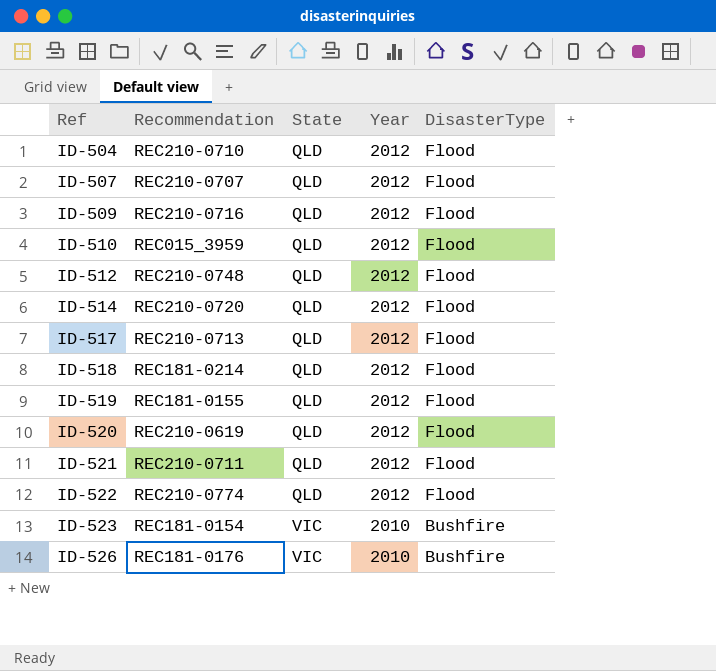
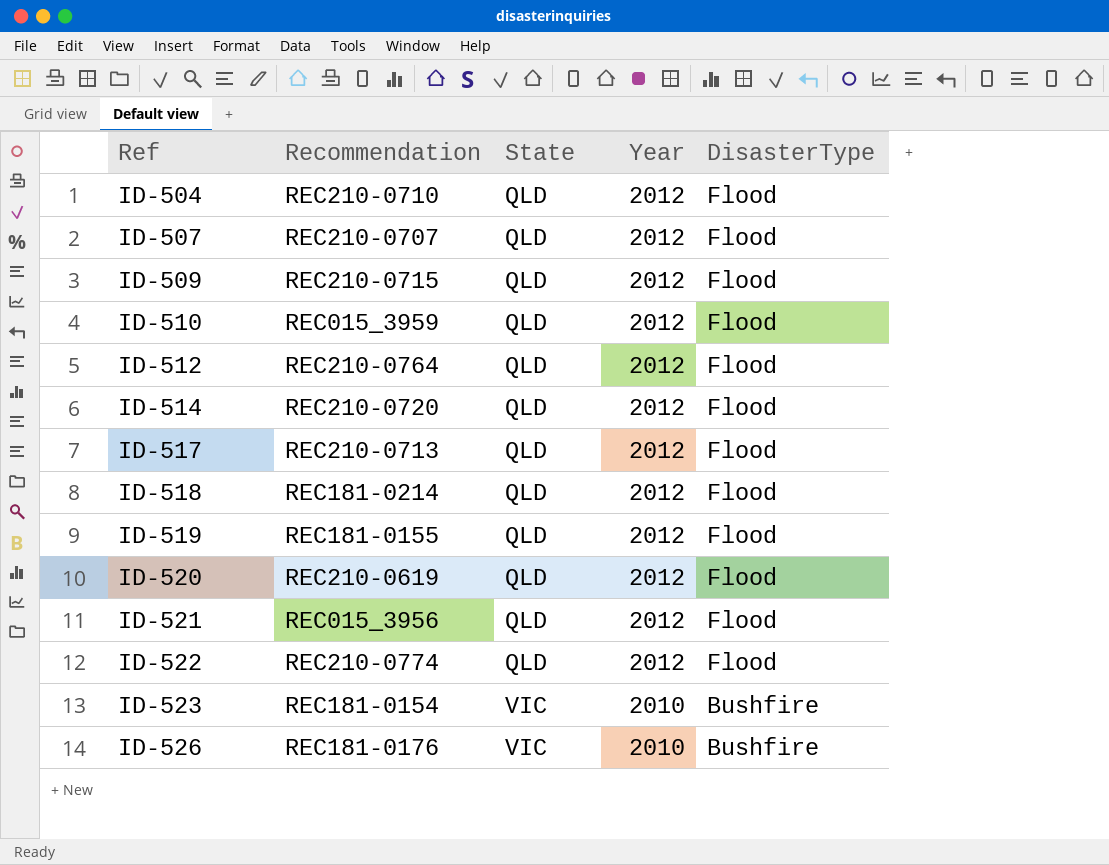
ID-509 | Recommendation: REC210-0716 -> REC210-0715
ID-512 | Recommendation: REC210-0748 -> REC210-0764
ID-521 | Recommendation: REC210-0711 -> REC015_3956

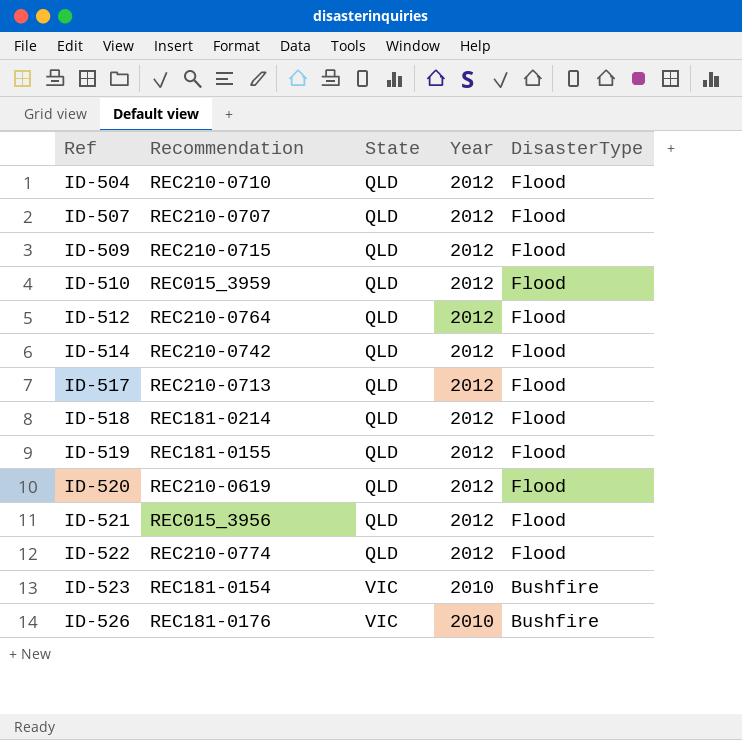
ID-514 | Recommendation: REC210-0720 -> REC210-0742

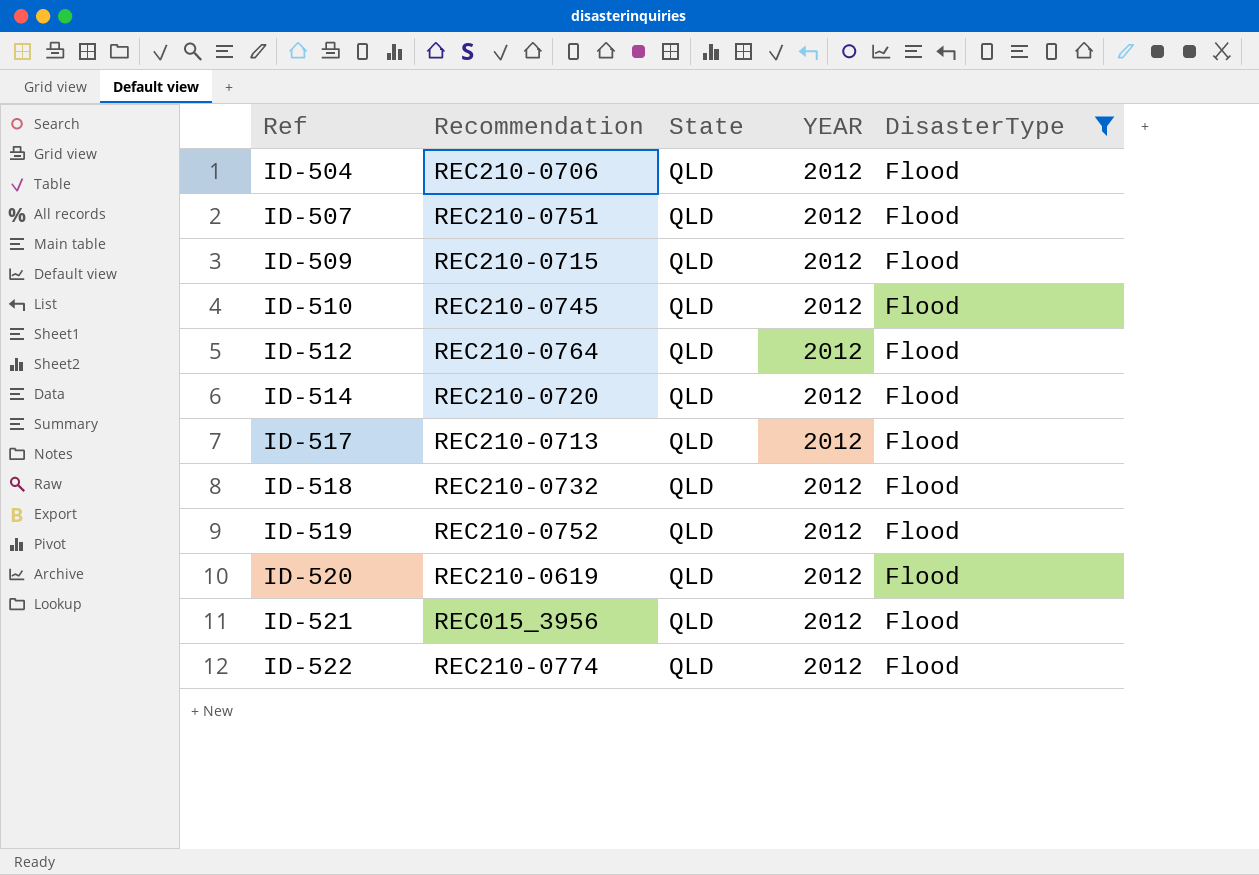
filter: none -> DisasterType = Flood
column name: Year -> YEAR
ID-504 | Recommendation: REC210-0710 -> REC210-0706
ID-507 | Recommendation: REC210-0707 -> REC210-0751
ID-510 | Recommendation: REC015_3959 -> REC210-0745
ID-514 | Recommendation: REC210-0742 -> REC210-0720
ID-518 | Recommendation: REC181-0214 -> REC210-0732
ID-519 | Recommendation: REC181-0155 -> REC210-0752

